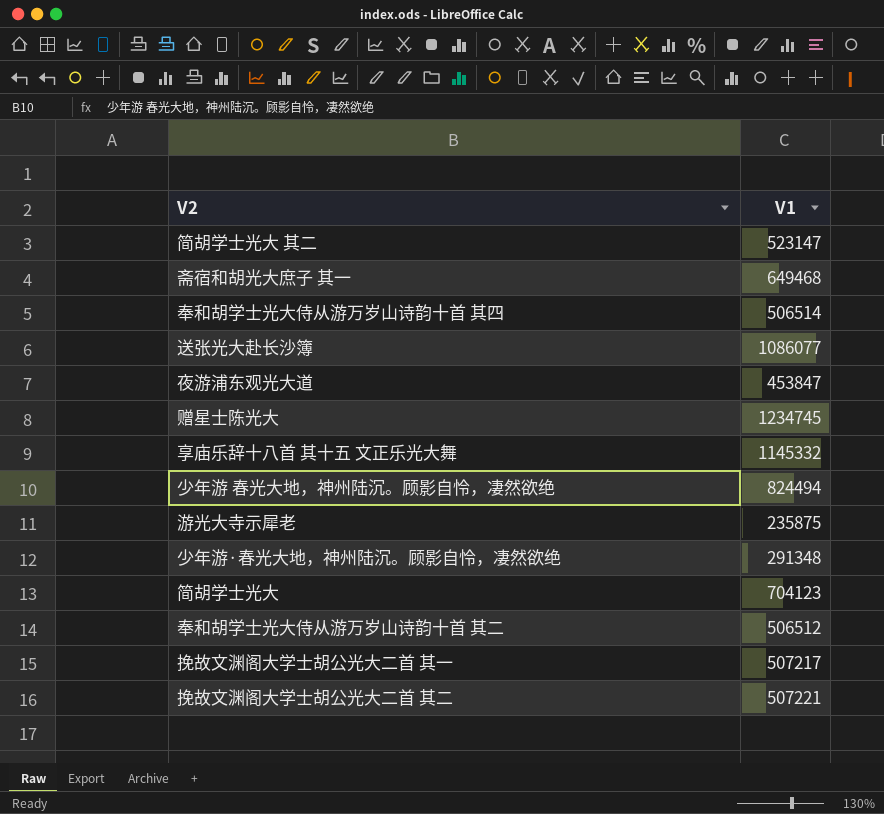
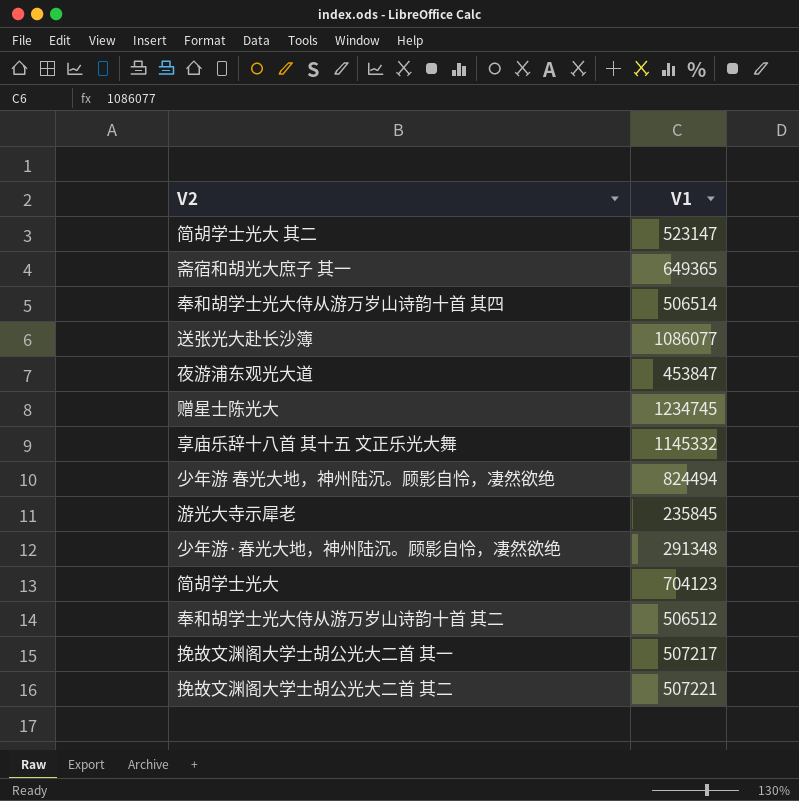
斋宿和胡光大庶子 其一 | V1: 649468 -> 649365
游光大寺示犀老 | V1: 235875 -> 235845

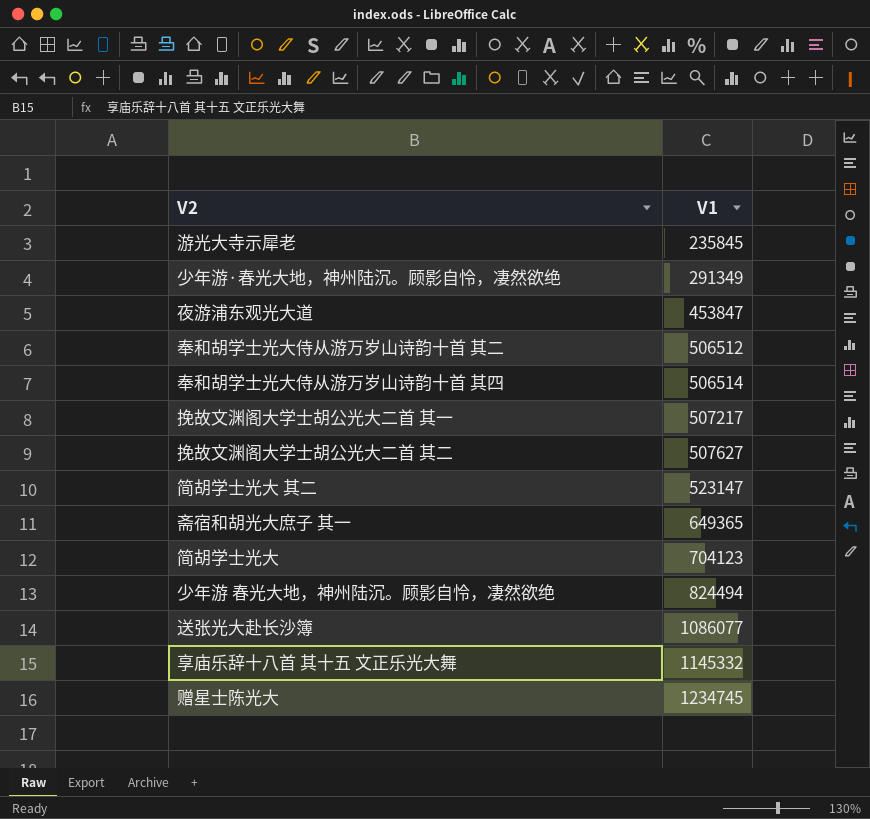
row order: none -> V1 ascending
少年游·春光大地，神州陆沉。顾影自怜，凄然欲绝 | V1: 291348 -> 291349
挽故文渊阁大学士胡公光大二首 其二 | V1: 507221 -> 507627

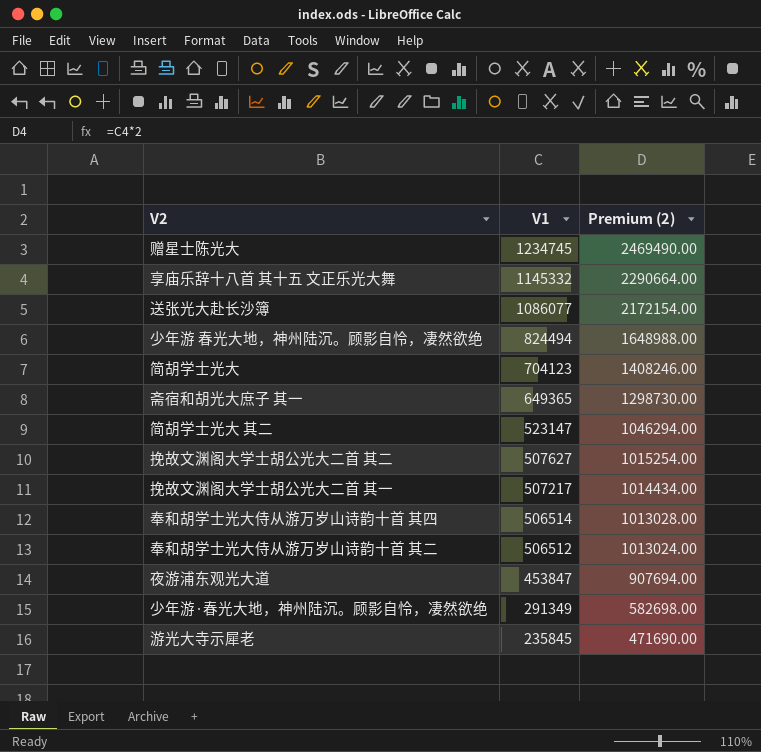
row order: V1 ascending -> V1 descending
column Premium (2) | formula: none -> [V1] * 2

